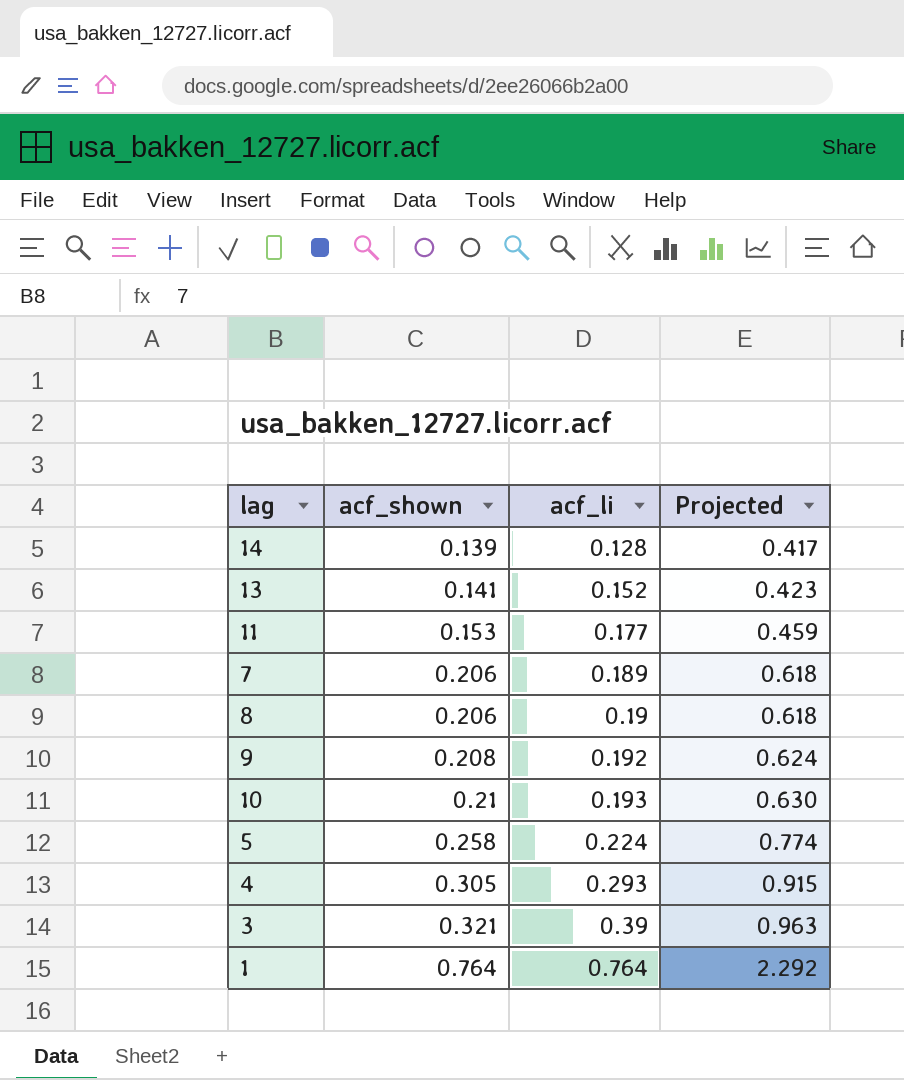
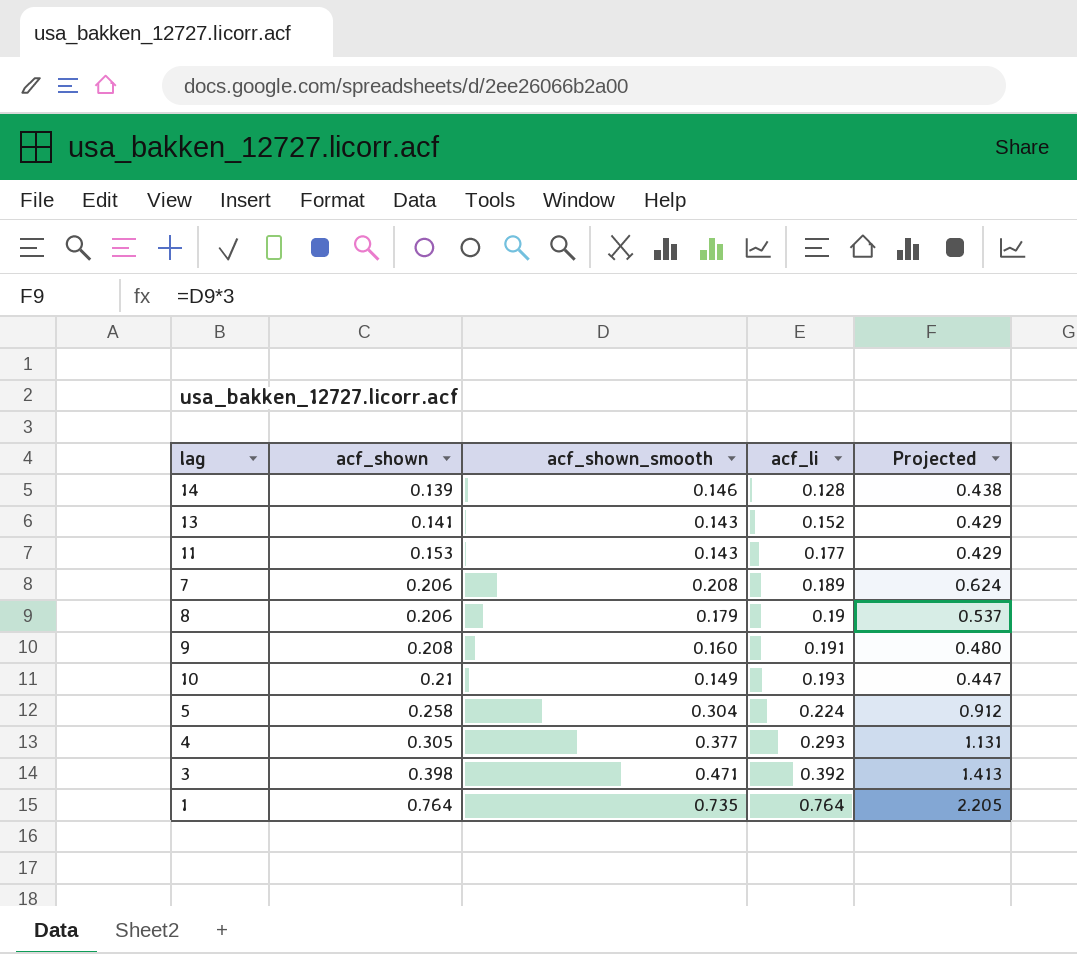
column acf_shown_smooth | position: none -> 3
column Projected | formula: [acf_shown] * 3 -> [acf_shown_smooth] * 3
9 | acf_li: 0.192 -> 0.191
3 | acf_shown: 0.321 -> 0.398
3 | acf_li: 0.39 -> 0.392

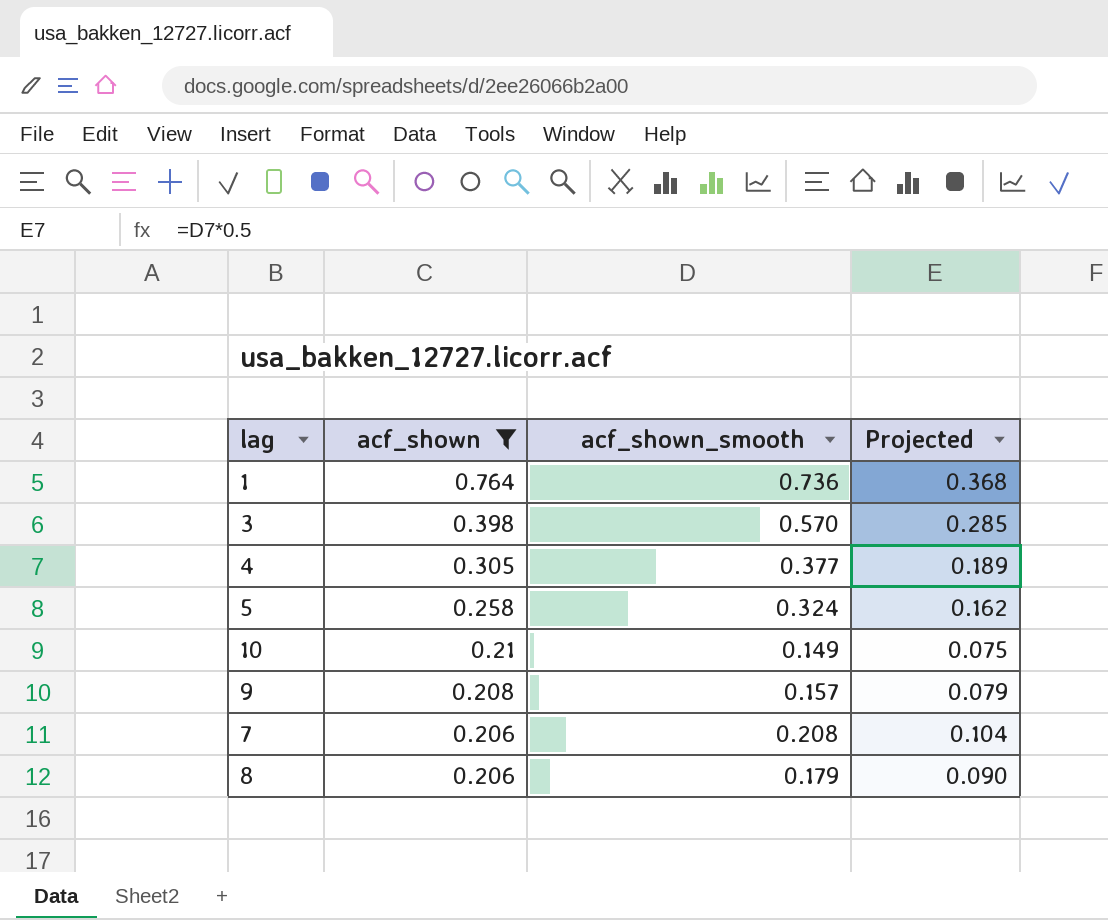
filter: none -> acf_shown >= 0.206
row order: acf_shown ascending -> acf_shown descending
column acf_li | position: 4 -> none
column Projected | formula: [acf_shown_smooth] * 3 -> [acf_shown_smooth] * 0.5
1 | acf_shown_smooth: 0.735 -> 0.736
3 | acf_shown_smooth: 0.471 -> 0.570
5 | acf_shown_smooth: 0.304 -> 0.324
9 | acf_shown_smooth: 0.160 -> 0.157

